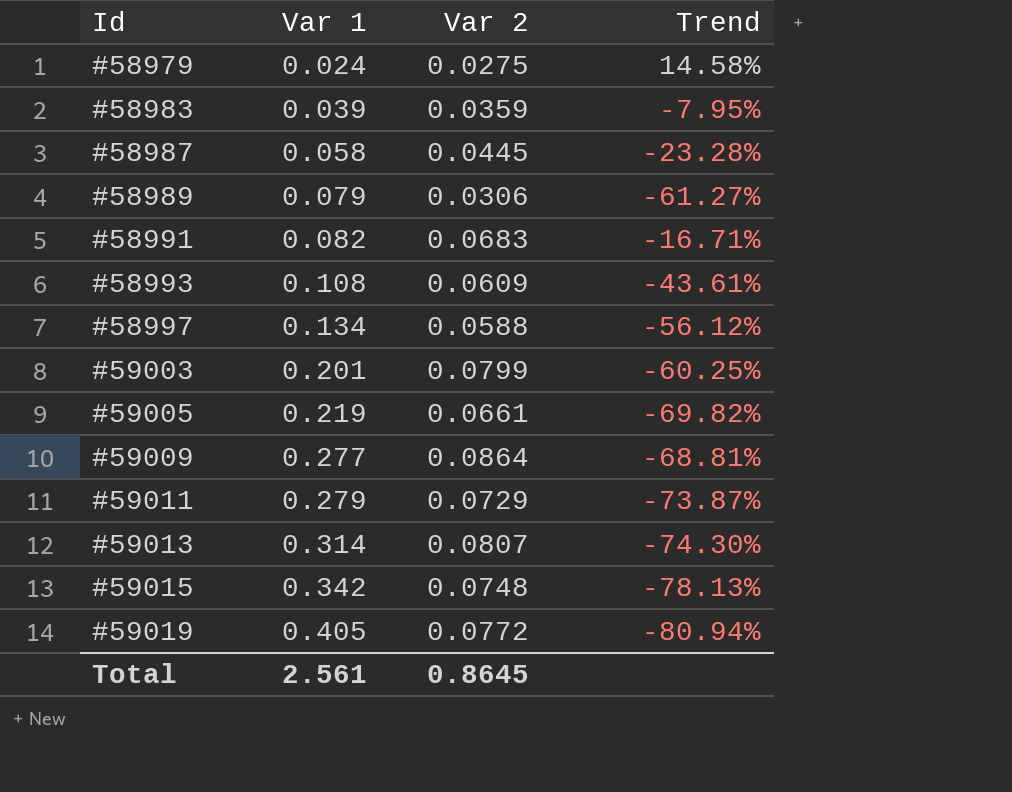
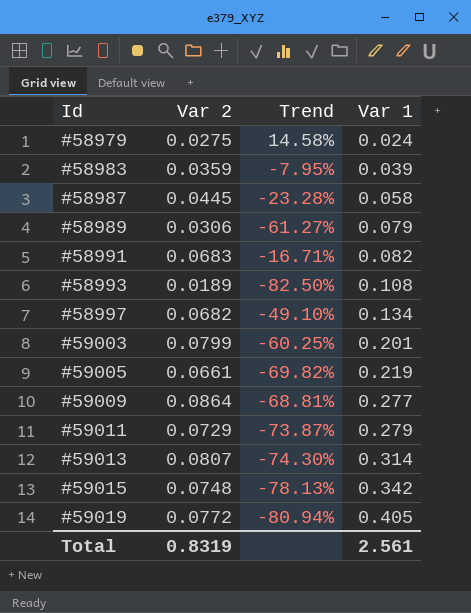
column Var 1 | position: 2 -> 4
#58993 | Var 2: 0.0609 -> 0.0189
#58993 | Trend: -43.61% -> -82.50%
#58997 | Var 2: 0.0588 -> 0.0682
#58997 | Trend: -56.12% -> -49.10%
Total | Var 2: 0.8645 -> 0.8319

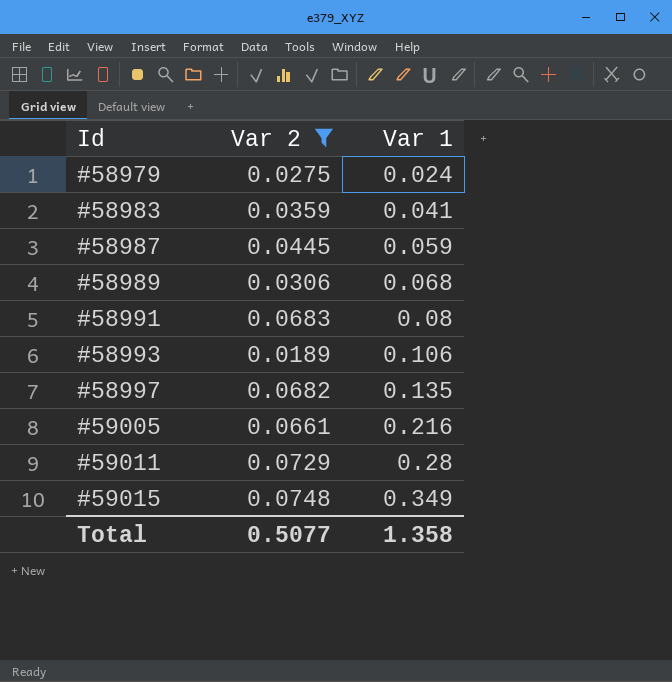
filter: none -> Var 2 <= 0.0748
column Trend | formula: ([Var 2] - [Var 1]) / [Var 1] -> none
#58983 | Var 1: 0.039 -> 0.041
#58987 | Var 1: 0.058 -> 0.059
#58989 | Var 1: 0.079 -> 0.068
#58991 | Var 1: 0.082 -> 0.08
#58993 | Var 1: 0.108 -> 0.106
#58997 | Var 1: 0.134 -> 0.135
#59005 | Var 1: 0.219 -> 0.216
#59011 | Var 1: 0.279 -> 0.28
#59015 | Var 1: 0.342 -> 0.349
Total | Var 2: 0.8319 -> 0.5077
Total | Var 1: 2.561 -> 1.358

